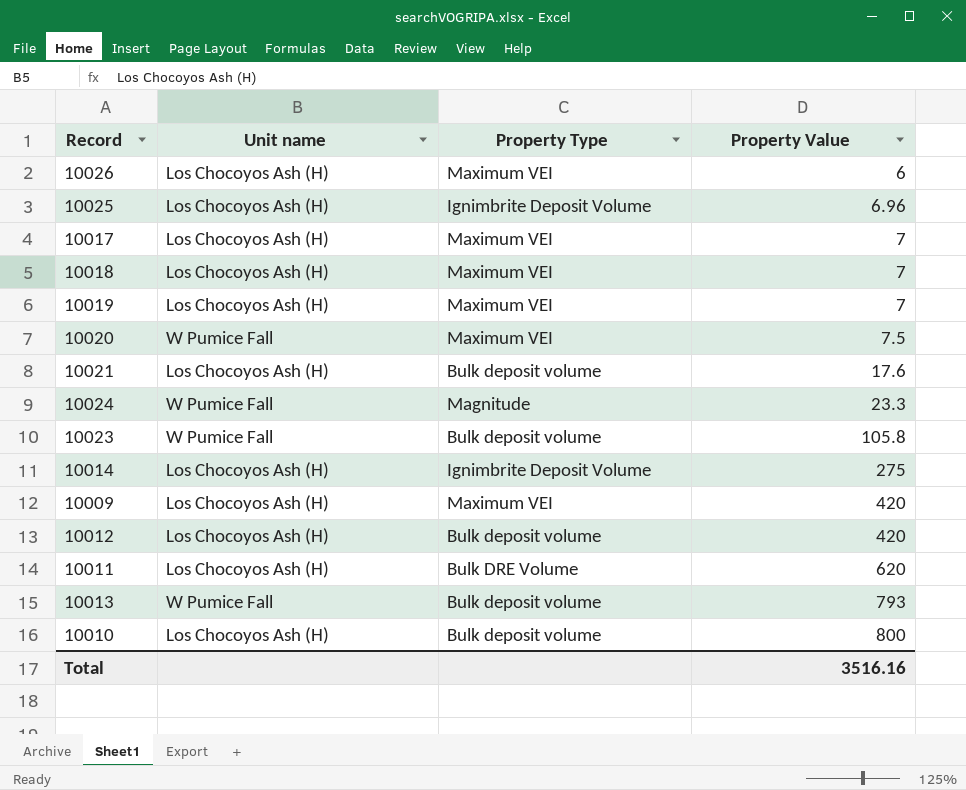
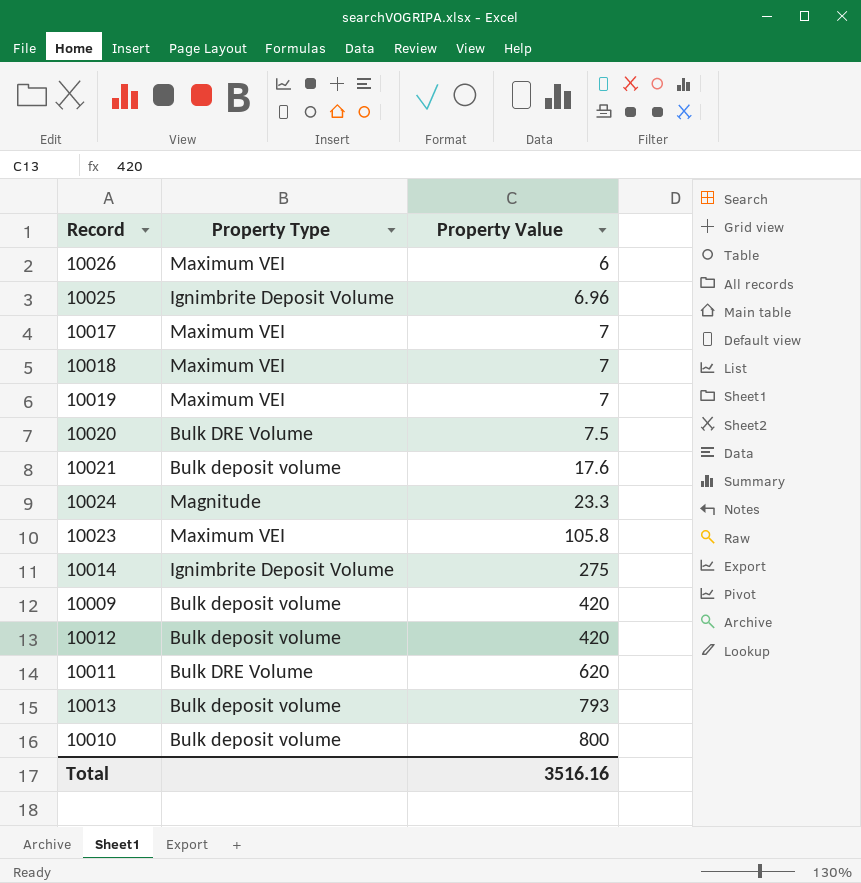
column Unit name | position: 2 -> none
10020 | Property Type: Maximum VEI -> Bulk DRE Volume
10023 | Property Type: Bulk deposit volume -> Maximum VEI
10009 | Property Type: Maximum VEI -> Bulk deposit volume

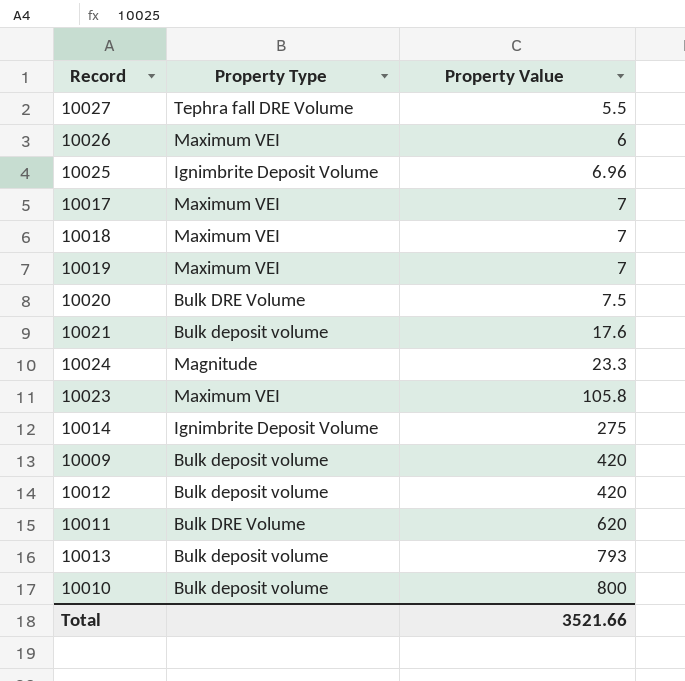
row 10027: none -> Tephra fall DRE Volume | 5.5
Total | Property Value: 3516.16 -> 3521.66

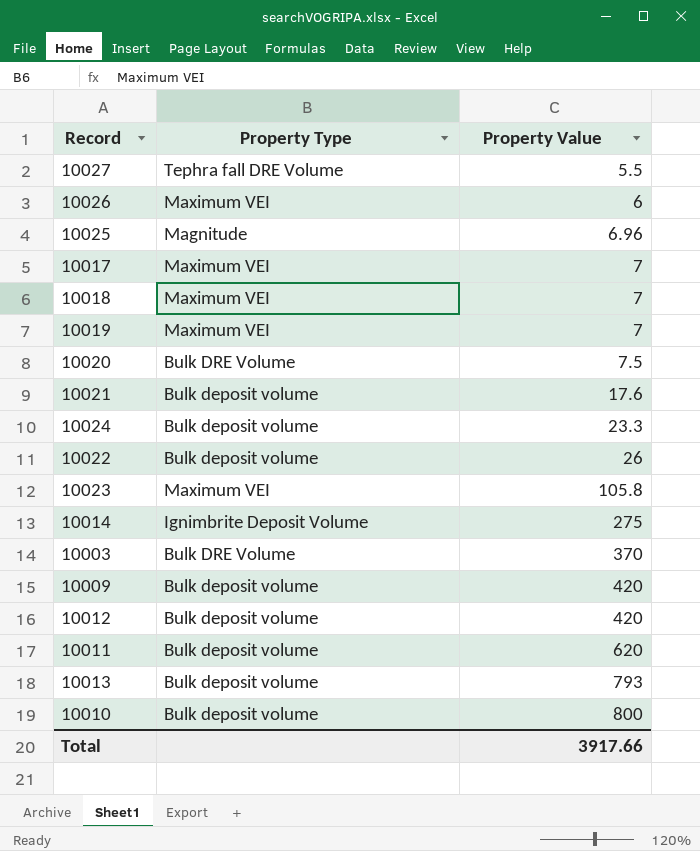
10025 | Property Type: Ignimbrite Deposit Volume -> Magnitude
10024 | Property Type: Magnitude -> Bulk deposit volume
row 10022: none -> Bulk deposit volume | 26
row 10003: none -> Bulk DRE Volume | 370
10011 | Property Type: Bulk DRE Volume -> Bulk deposit volume
Total | Property Value: 3521.66 -> 3917.66

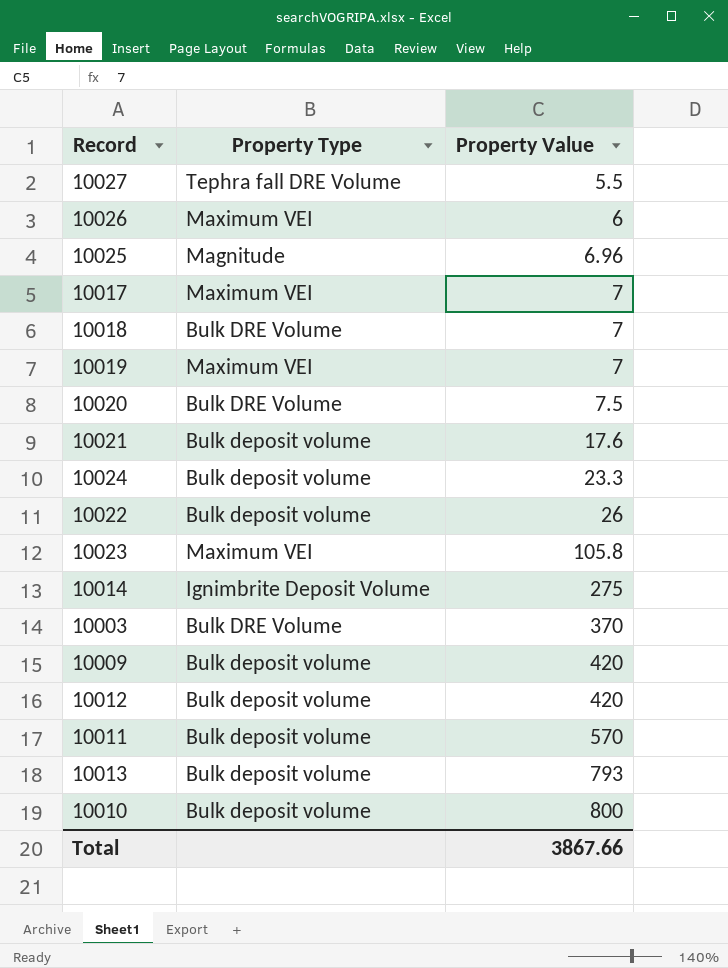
10018 | Property Type: Maximum VEI -> Bulk DRE Volume
10011 | Property Value: 620 -> 570
Total | Property Value: 3917.66 -> 3867.66

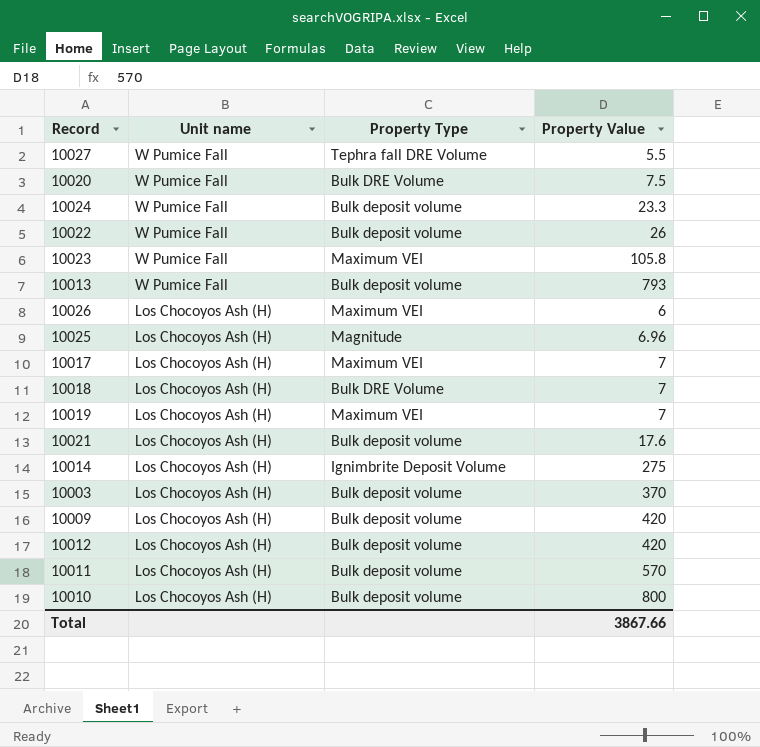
row order: Property Value ascending -> Unit name descending
column Unit name | position: none -> 2
10003 | Property Type: Bulk DRE Volume -> Bulk deposit volume

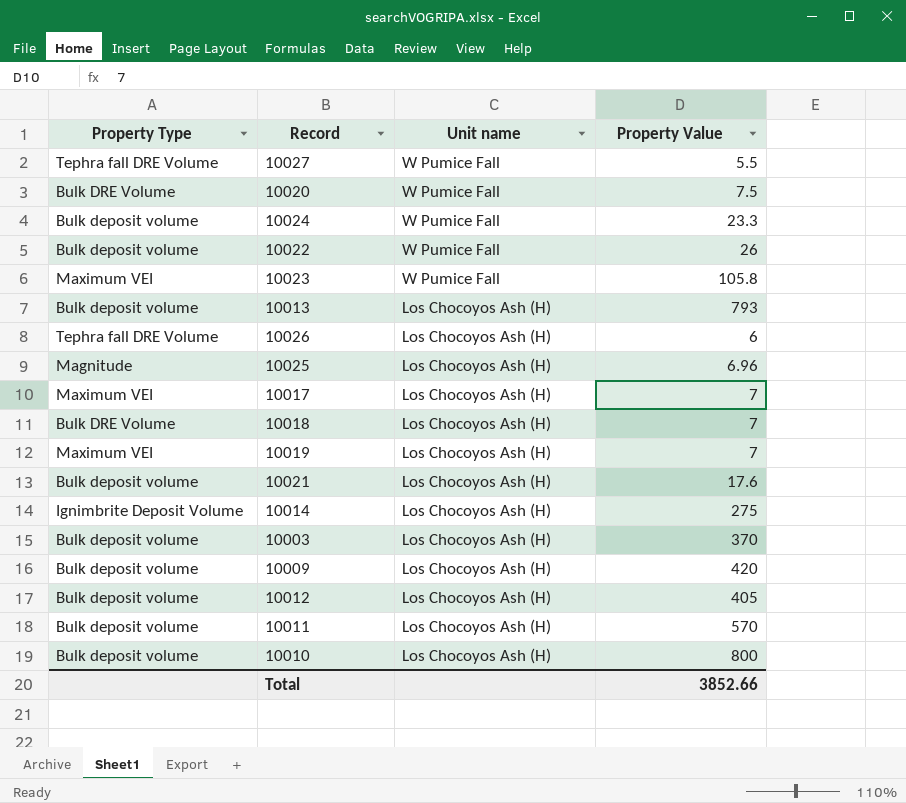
column Property Type | position: 3 -> 1
10013 | Unit name: W Pumice Fall -> Los Chocoyos Ash (H)
10026 | Property Type: Maximum VEI -> Tephra fall DRE Volume
10012 | Property Value: 420 -> 405
Total | Property Value: 3867.66 -> 3852.66

